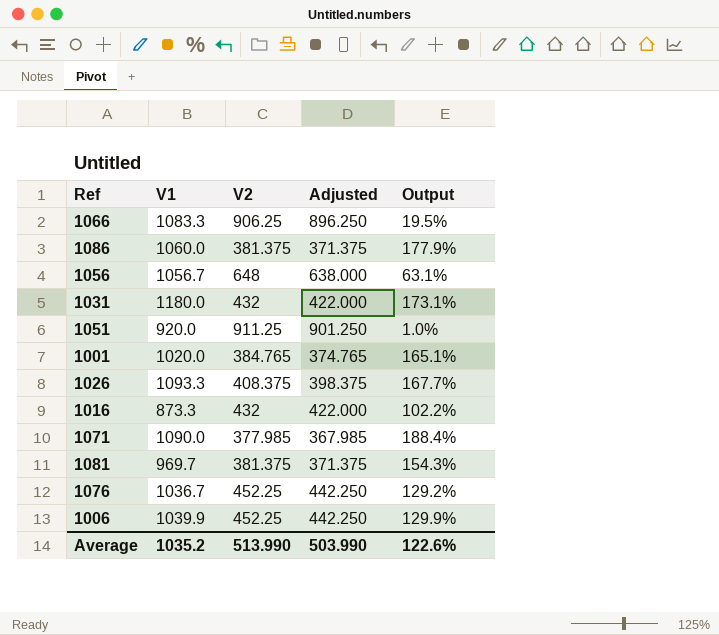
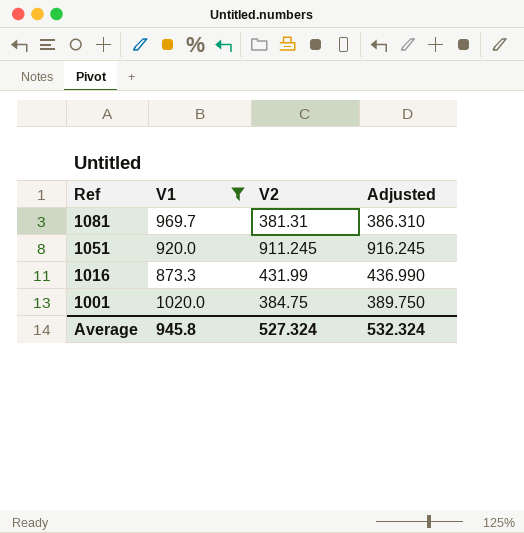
filter: none -> V1 <= 1020.0
row order: none -> Ref descending
column Output | formula: ([V1] - [V2]) / [V2] -> none
column Adjusted | formula: [V2] - 10 -> [V2] + 5
1081 | V2: 381.375 -> 381.31
1051 | V2: 911.25 -> 911.245
1016 | V2: 432 -> 431.99
1001 | V2: 384.765 -> 384.75
Average | V1: 1035.2 -> 945.8
Average | V2: 513.990 -> 527.324
Average | Adjusted: 503.990 -> 532.324

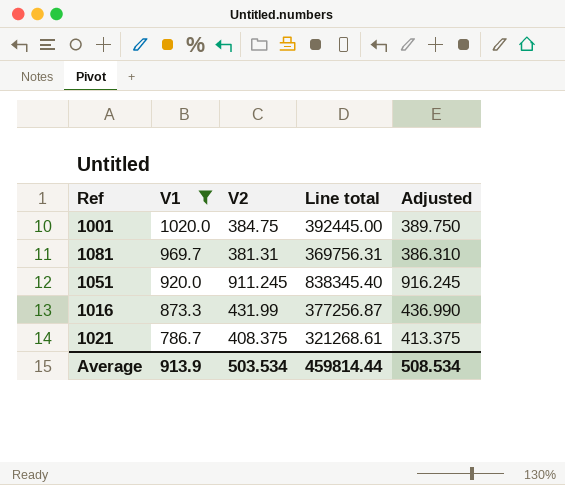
row order: Ref descending -> V1 descending
column Line total | formula: none -> [V1] * [V2]
row 1021: none -> 786.7 | 408.375 | 321268.61 | 413.375
Average | V1: 945.8 -> 913.9
Average | V2: 527.324 -> 503.534
Average | Adjusted: 532.324 -> 508.534

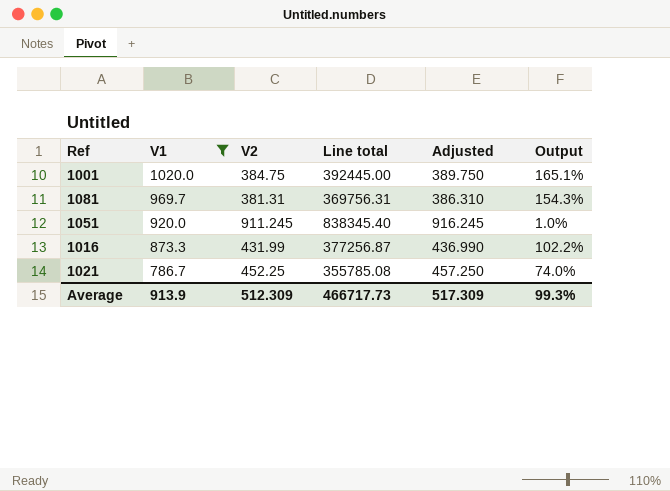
column Output | formula: none -> ([V1] - [V2]) / [V2]
1021 | V2: 408.375 -> 452.25
1021 | Line total: 321268.61 -> 355785.08
1021 | Adjusted: 413.375 -> 457.250
Average | V2: 503.534 -> 512.309
Average | Line total: 459814.44 -> 466717.73
Average | Adjusted: 508.534 -> 517.309

